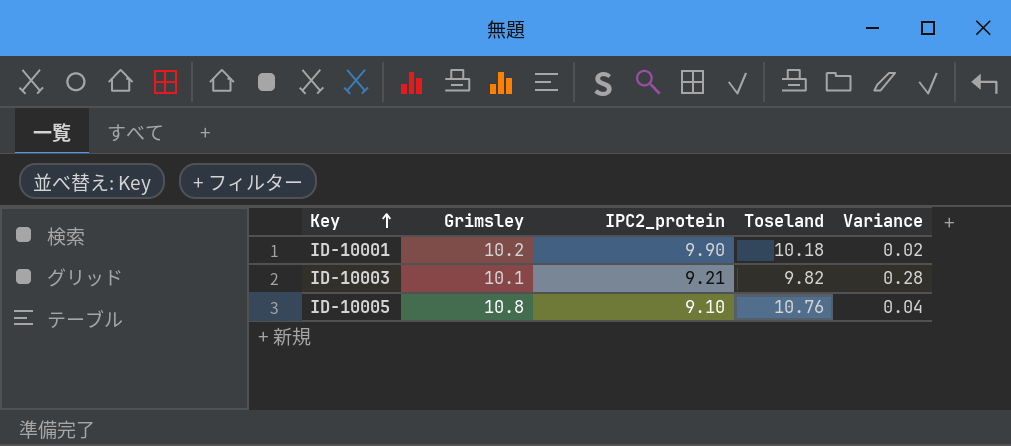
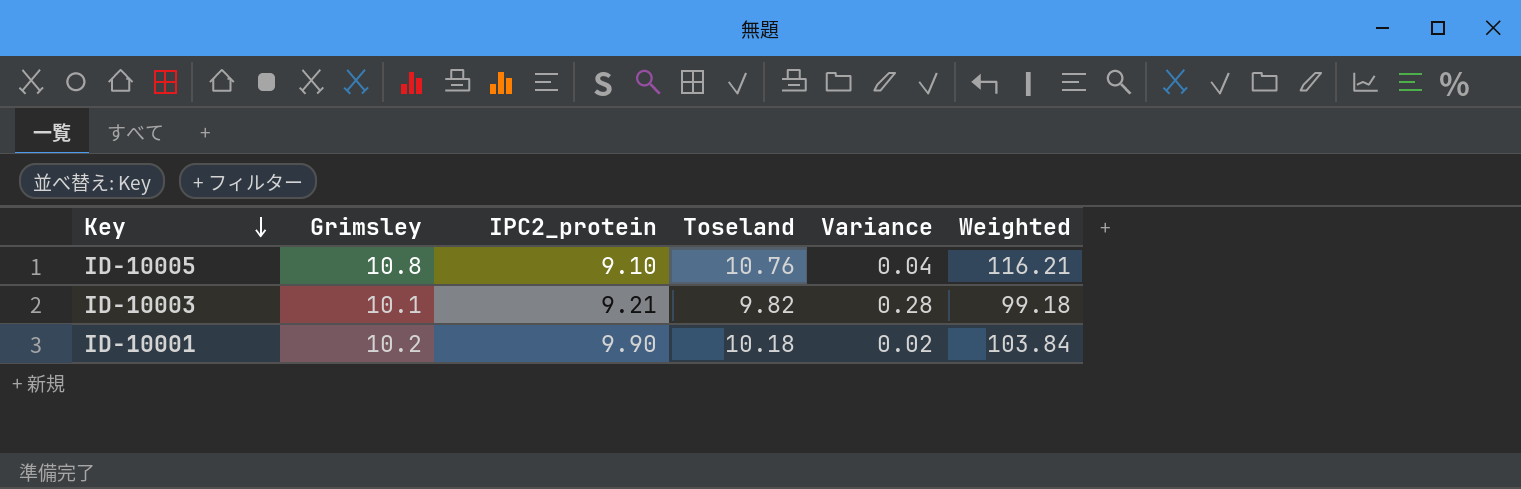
row order: Key ascending -> Key descending
column Weighted | formula: none -> [Grimsley] * [Toseland]

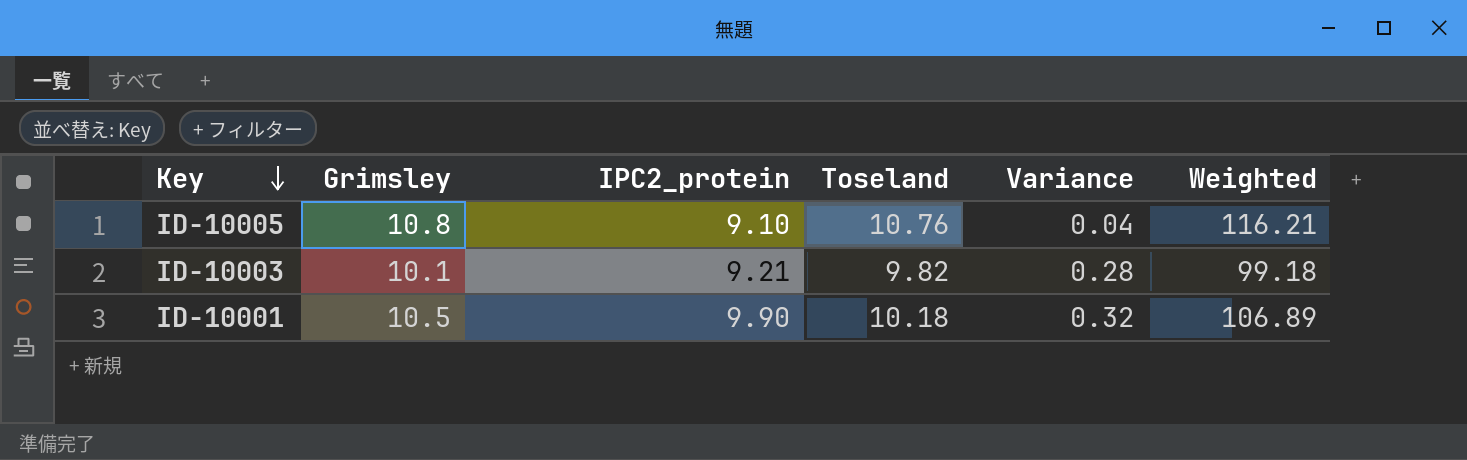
ID-10001 | Grimsley: 10.2 -> 10.5
ID-10001 | Variance: 0.02 -> 0.32
ID-10001 | Weighted: 103.84 -> 106.89

